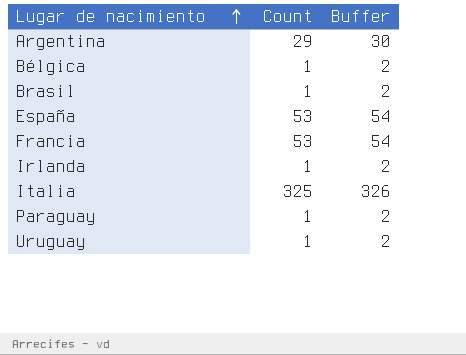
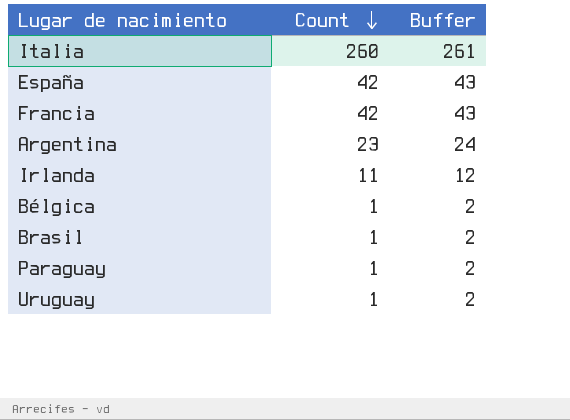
row order: Lugar de nacimiento ascending -> Count descending
Italia | Count: 325 -> 260
Italia | Buffer: 326 -> 261
España | Count: 53 -> 42
España | Buffer: 54 -> 43
Francia | Count: 53 -> 42
Francia | Buffer: 54 -> 43
Argentina | Count: 29 -> 23
Argentina | Buffer: 30 -> 24
Irlanda | Count: 1 -> 11
Irlanda | Buffer: 2 -> 12

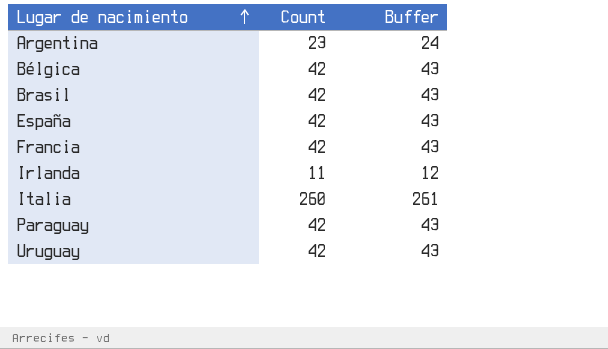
row order: Count descending -> Lugar de nacimiento ascending
Bélgica | Count: 1 -> 42
Bélgica | Buffer: 2 -> 43
Brasil | Count: 1 -> 42
Brasil | Buffer: 2 -> 43
Paraguay | Count: 1 -> 42
Paraguay | Buffer: 2 -> 43
Uruguay | Count: 1 -> 42
Uruguay | Buffer: 2 -> 43

